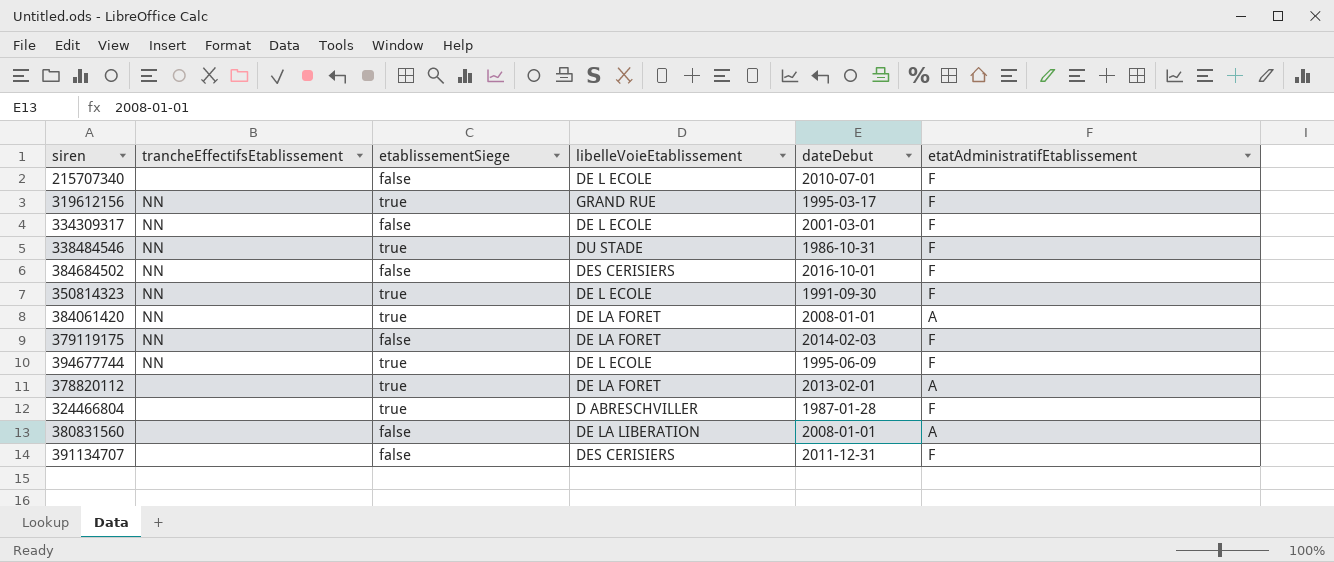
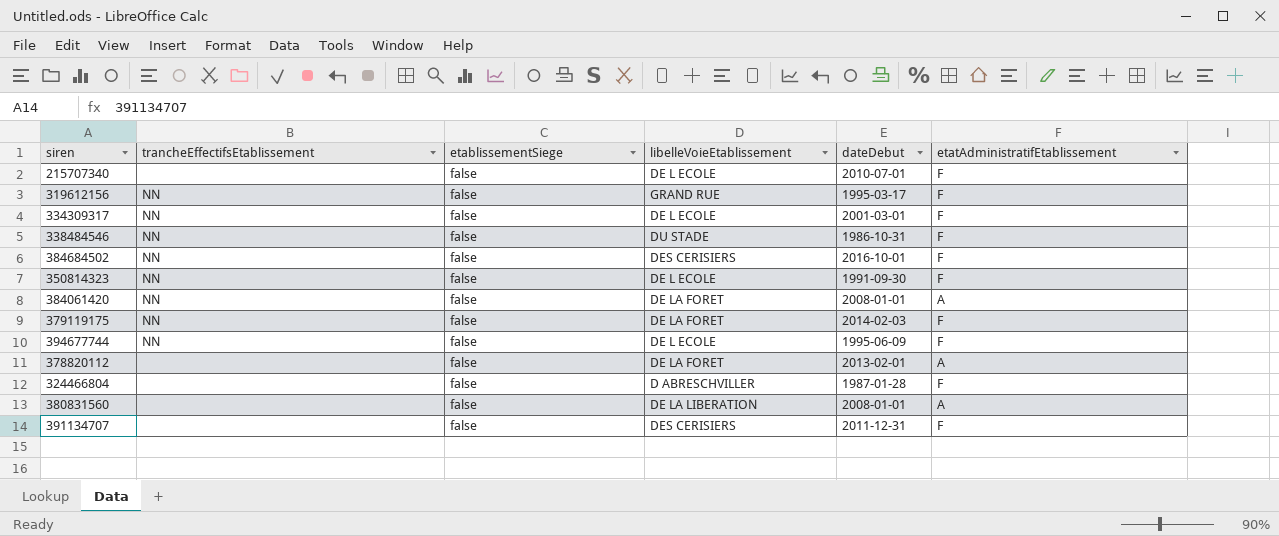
319612156 | etablissementSiege: true -> false
338484546 | etablissementSiege: true -> false
350814323 | etablissementSiege: true -> false
384061420 | etablissementSiege: true -> false
394677744 | etablissementSiege: true -> false
378820112 | etablissementSiege: true -> false
324466804 | etablissementSiege: true -> false

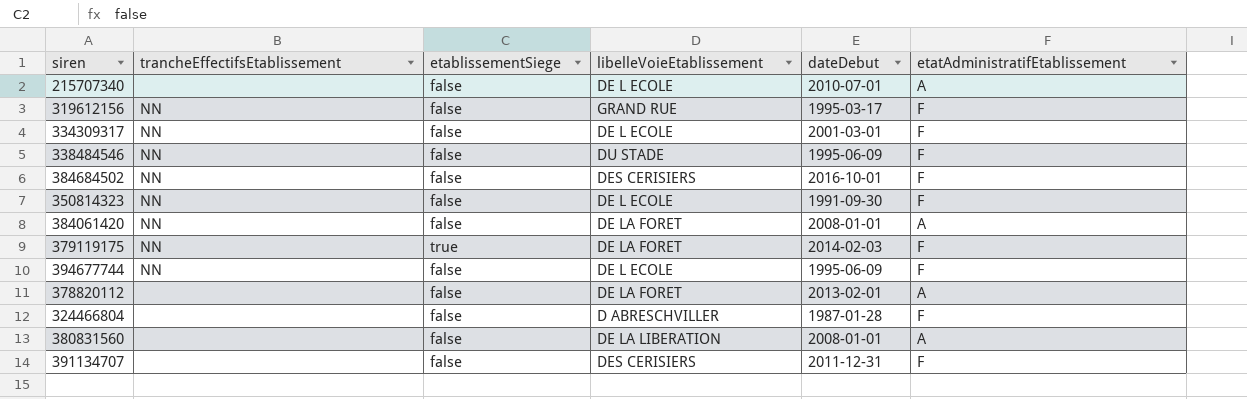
215707340 | etatAdministratifEtablissement: F -> A
338484546 | dateDebut: 1986-10-31 -> 1995-06-09
379119175 | etablissementSiege: false -> true

